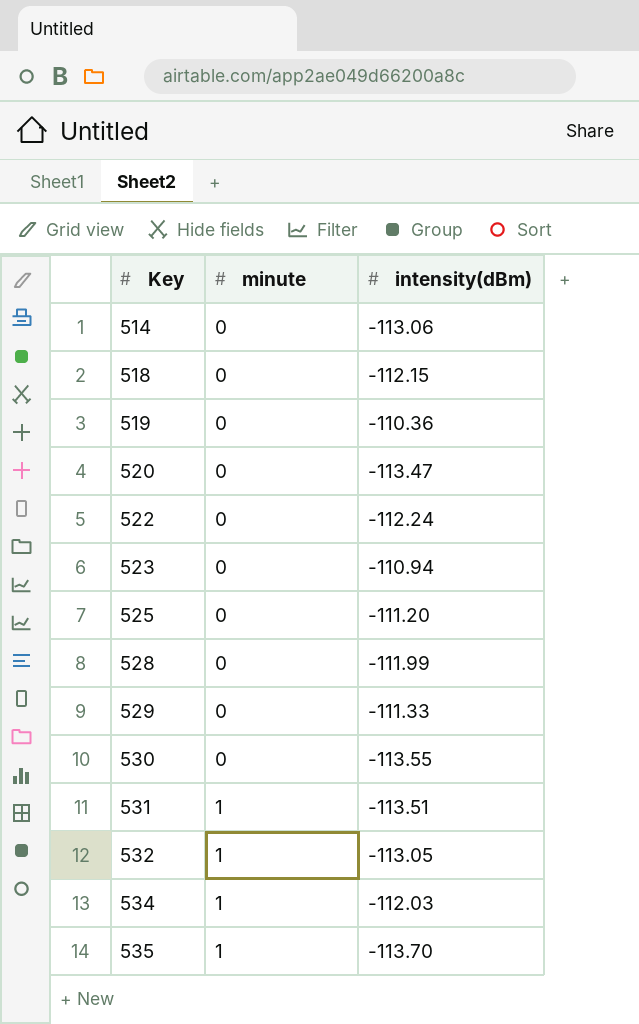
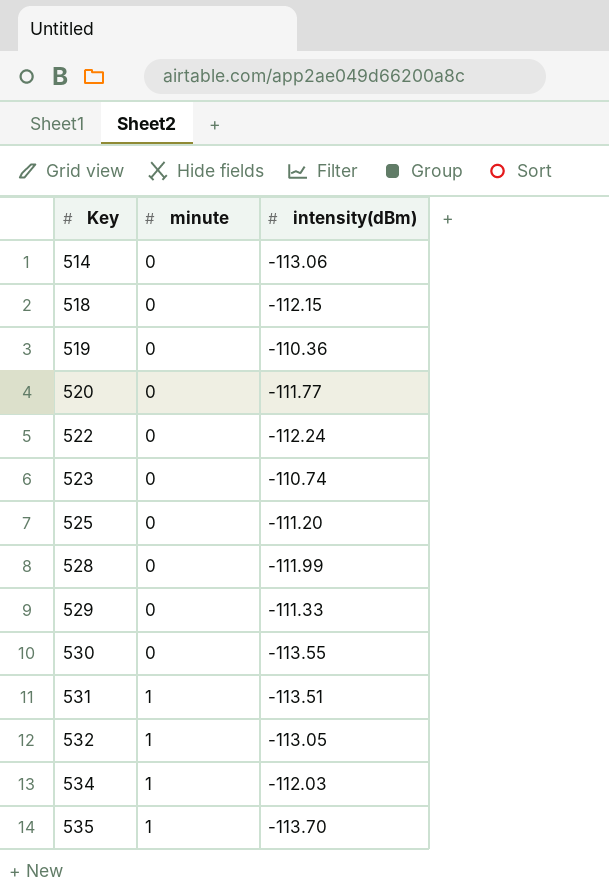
520 | intensity(dBm): -113.47 -> -111.77
523 | intensity(dBm): -110.94 -> -110.74

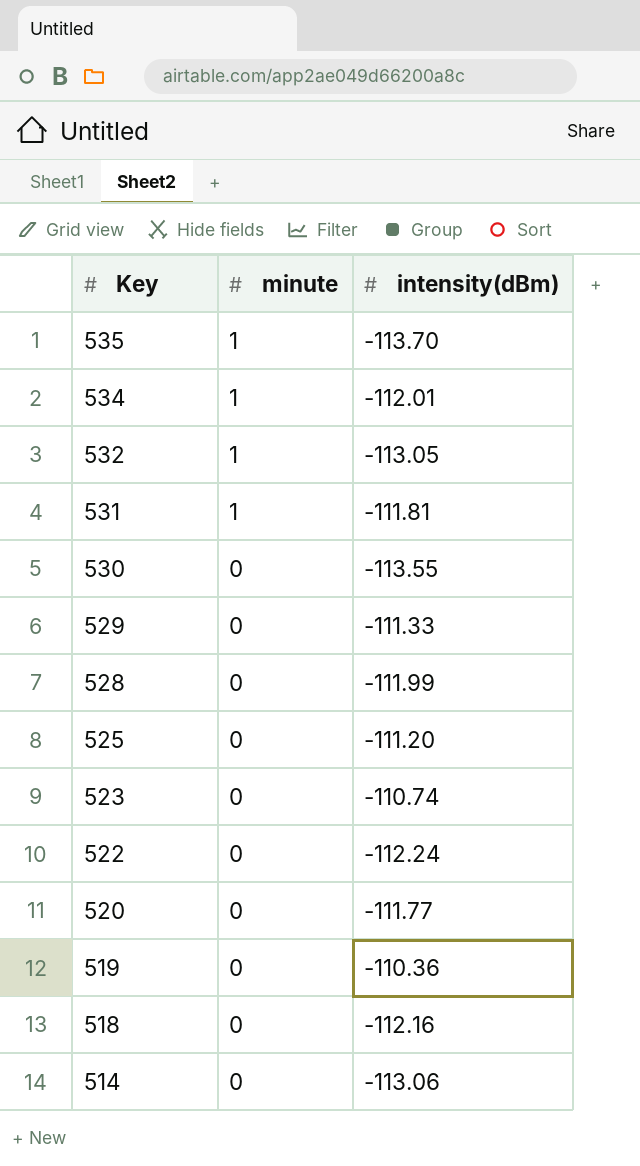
row order: Key ascending -> Key descending
534 | intensity(dBm): -112.03 -> -112.01
531 | intensity(dBm): -113.51 -> -111.81
518 | intensity(dBm): -112.15 -> -112.16

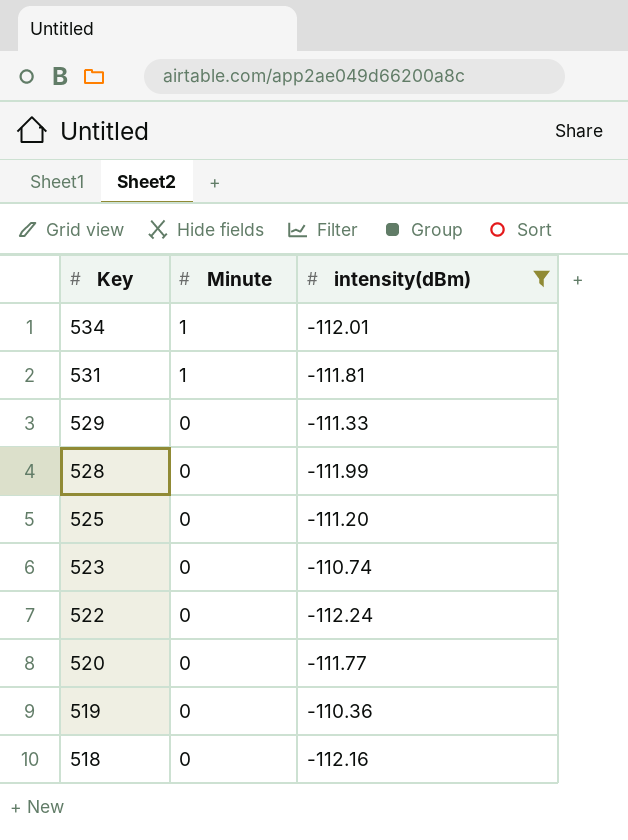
filter: none -> intensity(dBm) >= -112.24
column name: minute -> Minute

